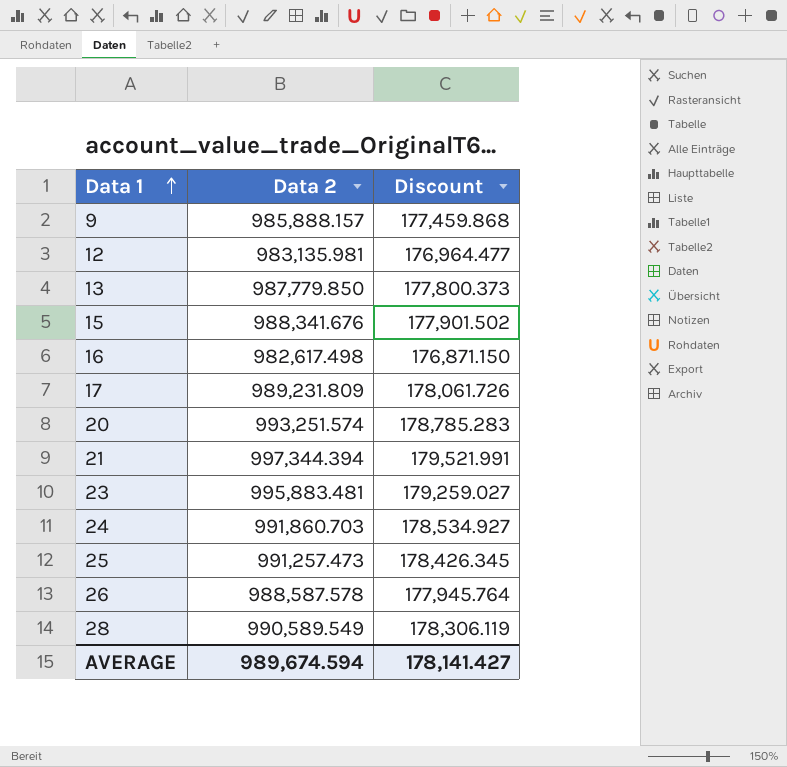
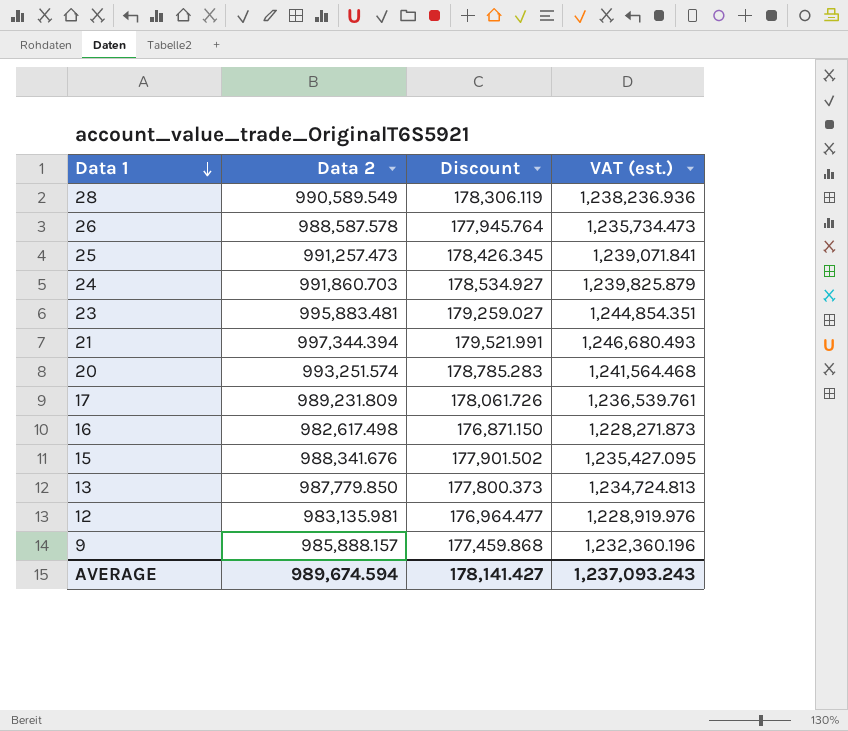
row order: Data 1 ascending -> Data 1 descending
column VAT (est.) | formula: none -> [Data 2] * 1.25

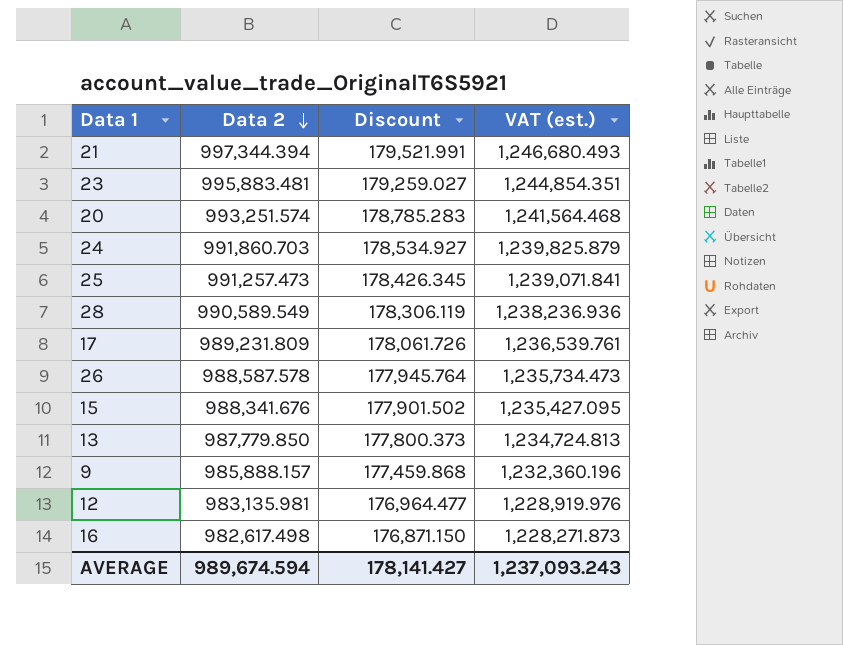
row order: Data 1 descending -> Data 2 descending

